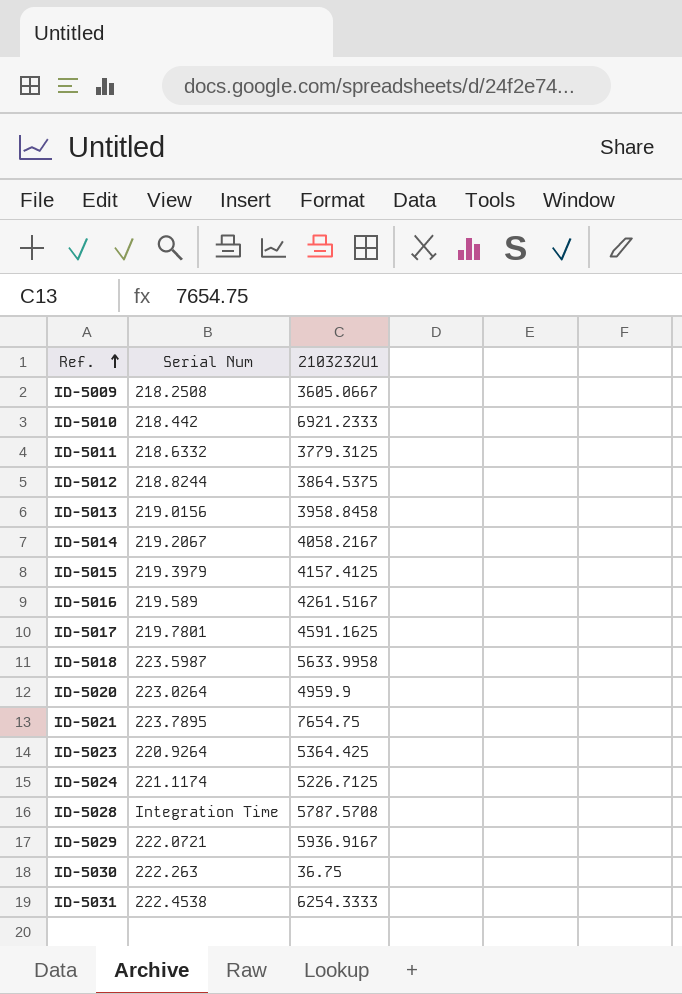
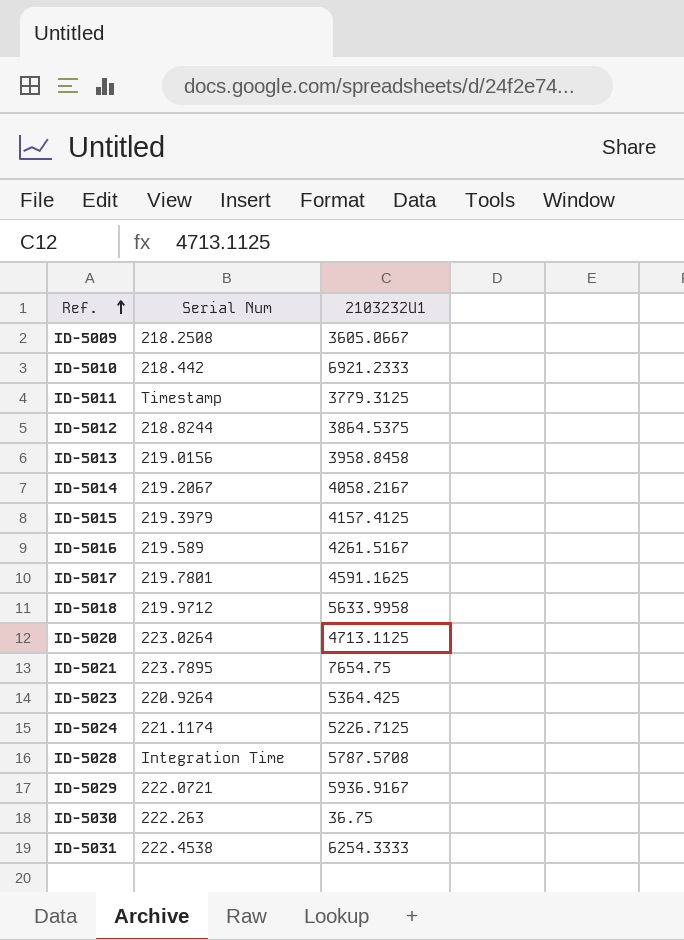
ID-5011 | Serial Num: 218.6332 -> Timestamp
ID-5018 | Serial Num: 223.5987 -> 219.9712
ID-5020 | 2103232U1: 4959.9 -> 4713.1125

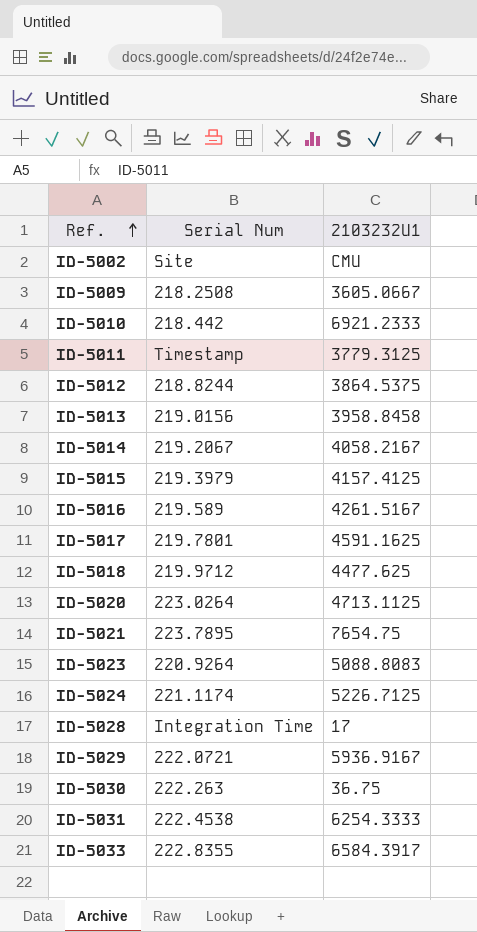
row ID-5002: none -> Site | CMU
ID-5018 | 2103232U1: 5633.9958 -> 4477.625
ID-5023 | 2103232U1: 5364.425 -> 5088.8083
ID-5028 | 2103232U1: 5787.5708 -> 17
row ID-5033: none -> 222.8355 | 6584.3917

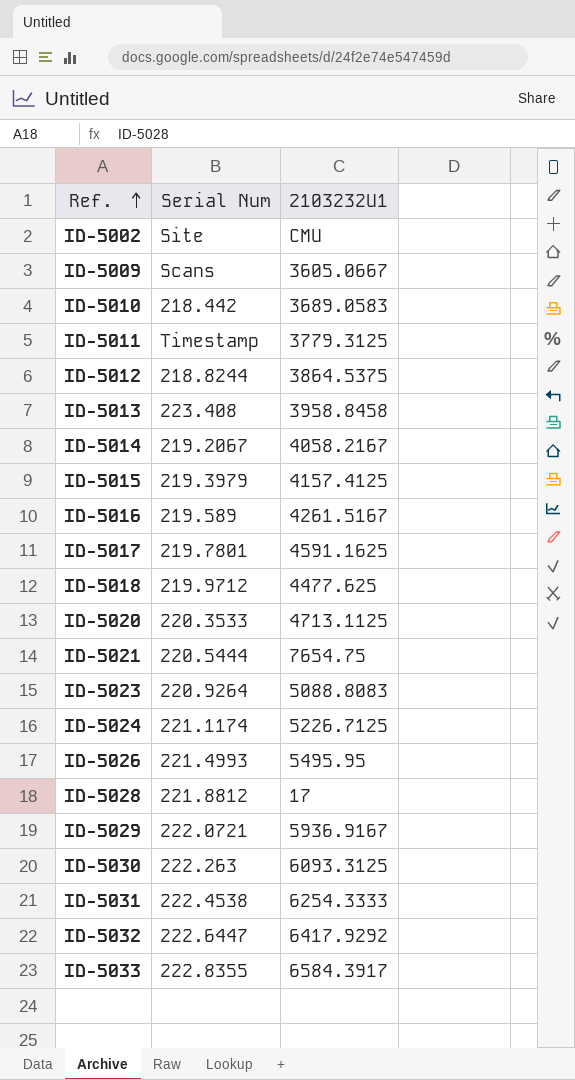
ID-5009 | Serial Num: 218.2508 -> Scans
ID-5010 | 2103232U1: 6921.2333 -> 3689.0583
ID-5013 | Serial Num: 219.0156 -> 223.408
ID-5020 | Serial Num: 223.0264 -> 220.3533
ID-5021 | Serial Num: 223.7895 -> 220.5444
row ID-5026: none -> 221.4993 | 5495.95
ID-5028 | Serial Num: Integration Time -> 221.8812
ID-5030 | 2103232U1: 36.75 -> 6093.3125
row ID-5032: none -> 222.6447 | 6417.9292

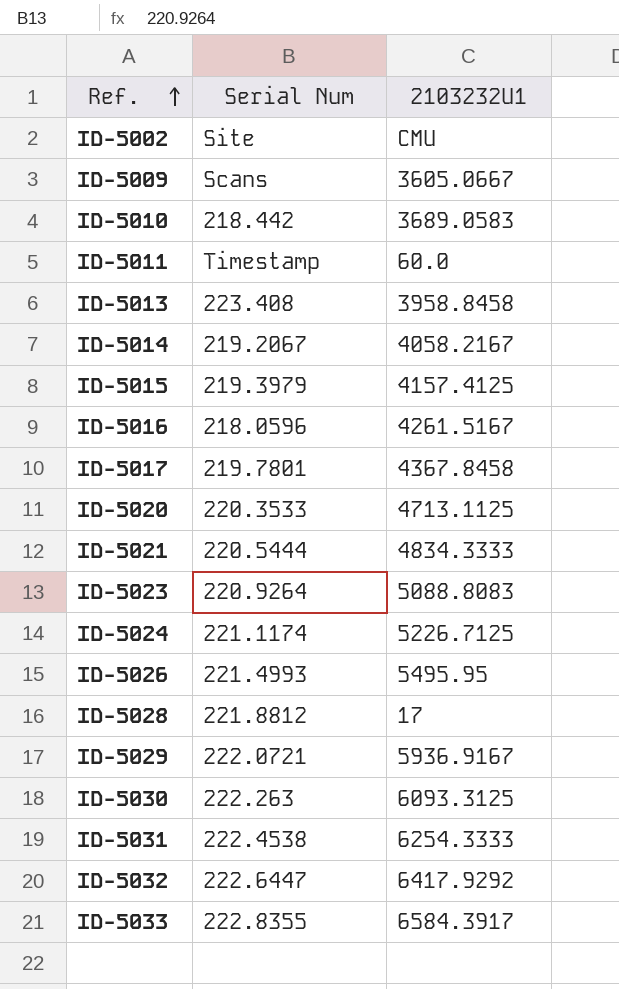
row ID-5012: 218.8244 | 3864.5375 -> none
row ID-5018: 219.9712 | 4477.625 -> none
ID-5011 | 2103232U1: 3779.3125 -> 60.0
ID-5016 | Serial Num: 219.589 -> 218.0596
ID-5017 | 2103232U1: 4591.1625 -> 4367.8458
ID-5021 | 2103232U1: 7654.75 -> 4834.3333

